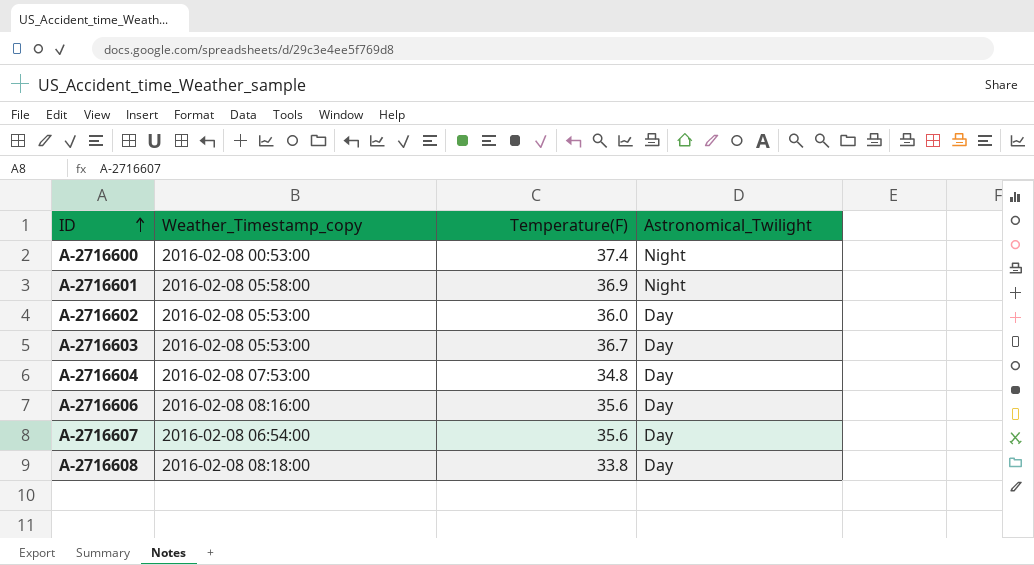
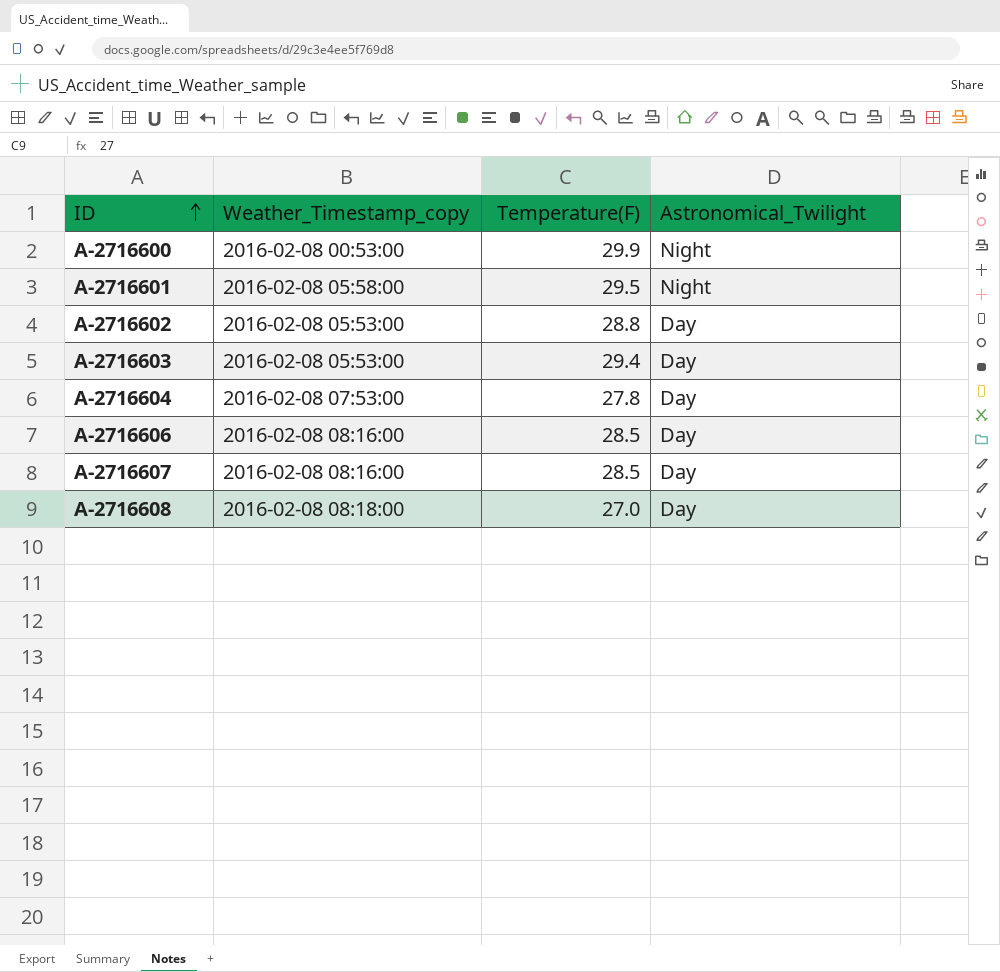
A-2716600 | Temperature(F): 37.4 -> 29.9
A-2716601 | Temperature(F): 36.9 -> 29.5
A-2716602 | Temperature(F): 36.0 -> 28.8
A-2716603 | Temperature(F): 36.7 -> 29.4
A-2716604 | Temperature(F): 34.8 -> 27.8
A-2716606 | Temperature(F): 35.6 -> 28.5
A-2716607 | Weather_Timestamp_copy: 2016-02-08 06:54:00 -> 2016-02-08 08:16:00
A-2716607 | Temperature(F): 35.6 -> 28.5
A-2716608 | Temperature(F): 33.8 -> 27.0

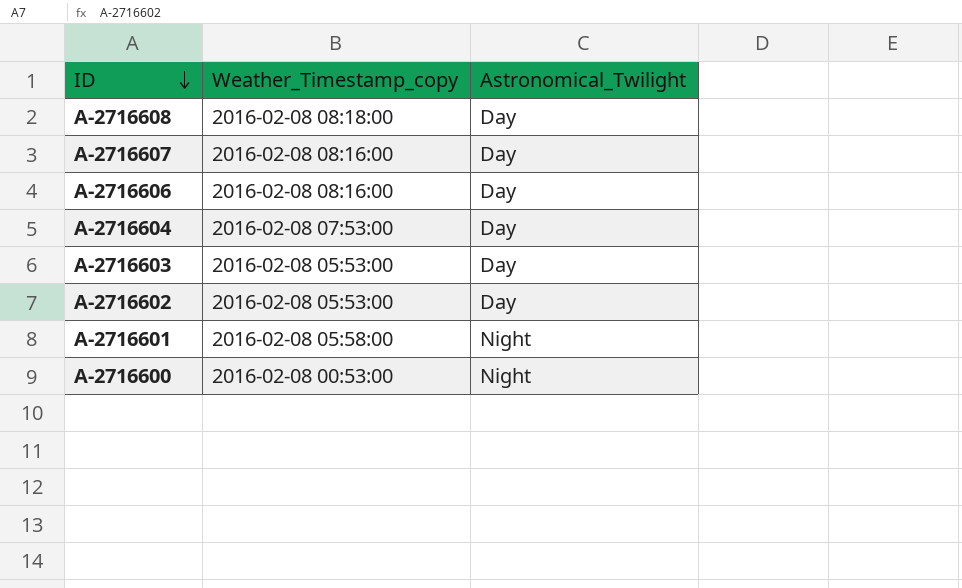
row order: ID ascending -> ID descending
column Temperature(F) | position: 3 -> none

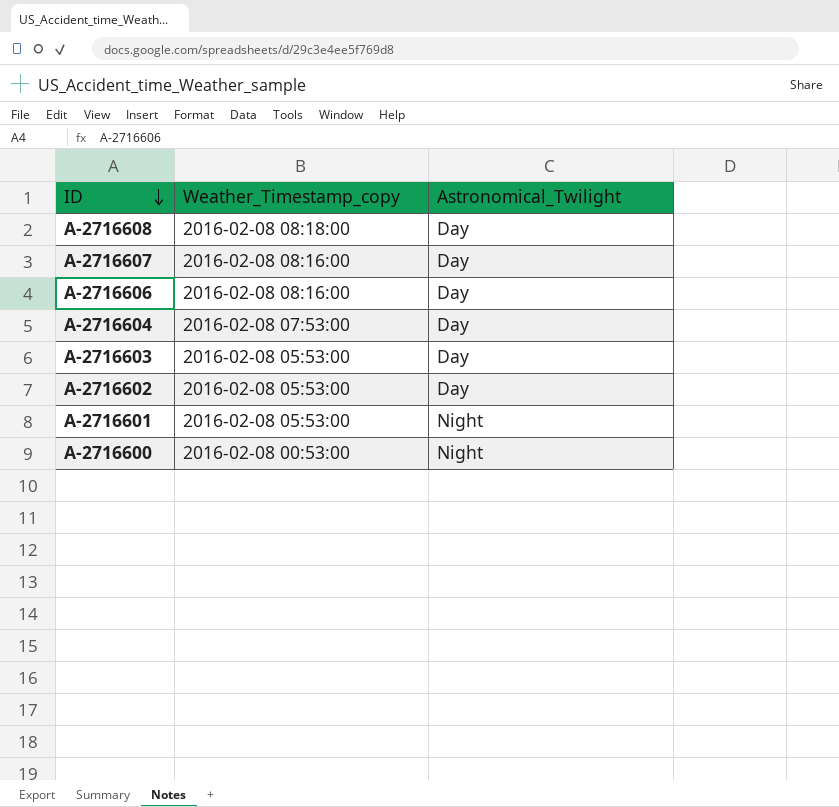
A-2716601 | Weather_Timestamp_copy: 2016-02-08 05:58:00 -> 2016-02-08 05:53:00

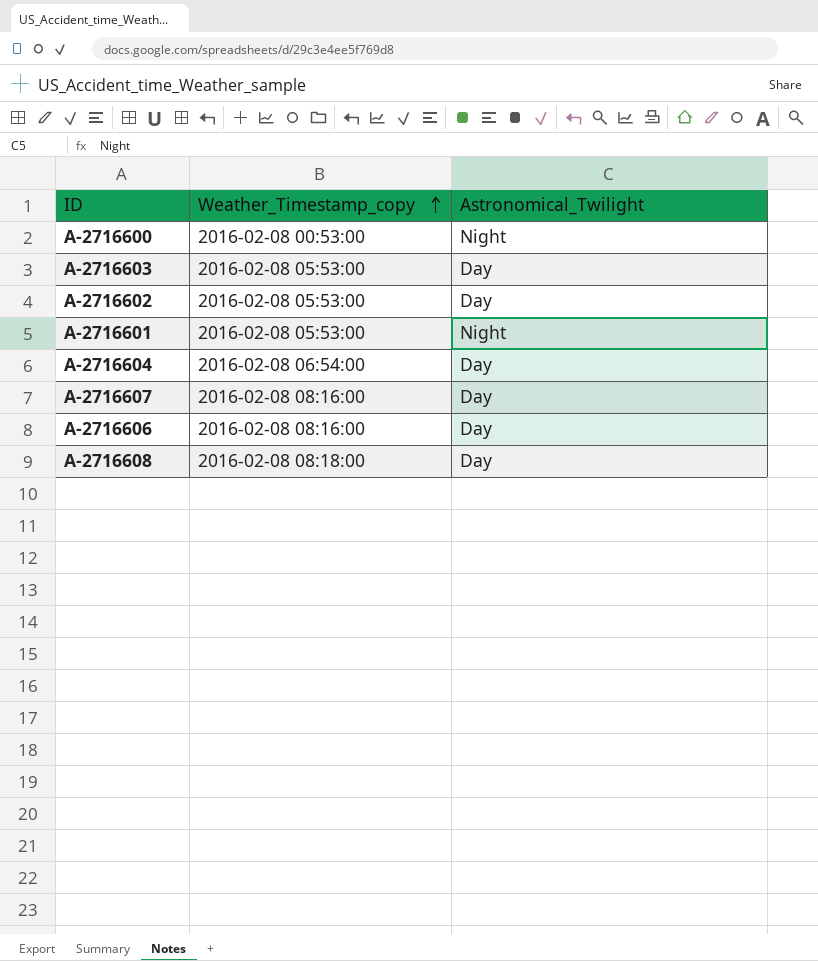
row order: ID descending -> Weather_Timestamp_copy ascending
A-2716604 | Weather_Timestamp_copy: 2016-02-08 07:53:00 -> 2016-02-08 06:54:00

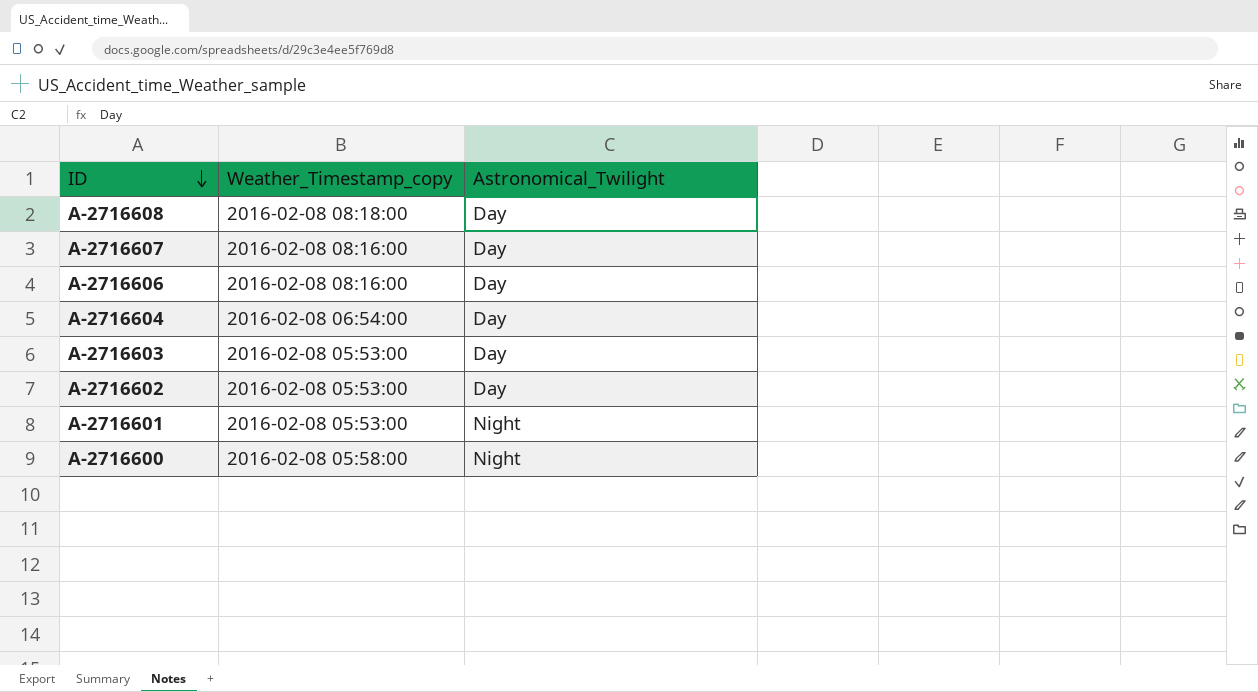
row order: Weather_Timestamp_copy ascending -> ID descending
A-2716600 | Weather_Timestamp_copy: 2016-02-08 00:53:00 -> 2016-02-08 05:58:00

